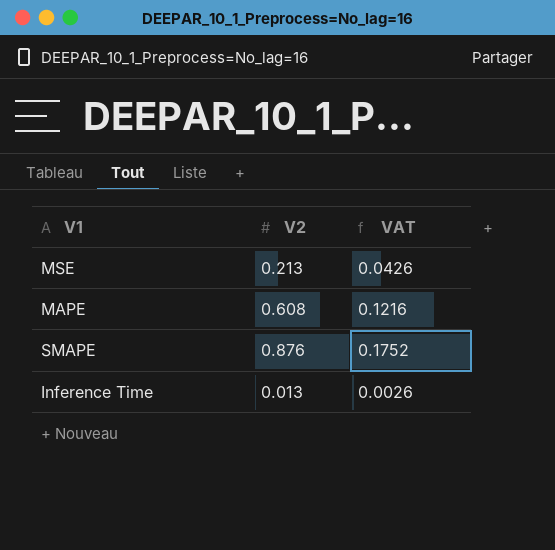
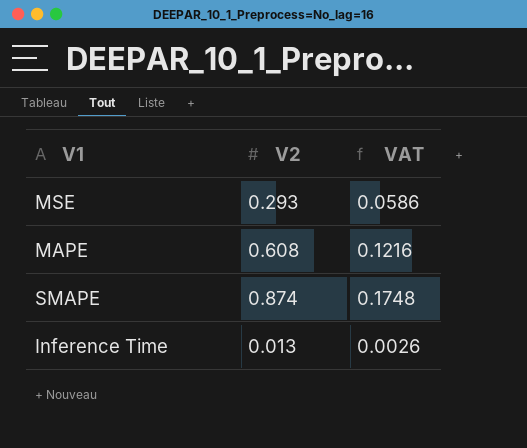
MSE | V2: 0.213 -> 0.293
MSE | VAT: 0.0426 -> 0.0586
SMAPE | V2: 0.876 -> 0.874
SMAPE | VAT: 0.1752 -> 0.1748

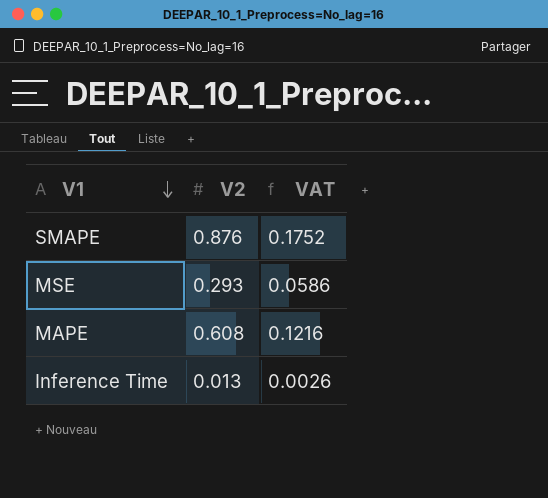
row order: none -> V1 descending
SMAPE | V2: 0.874 -> 0.876
SMAPE | VAT: 0.1748 -> 0.1752

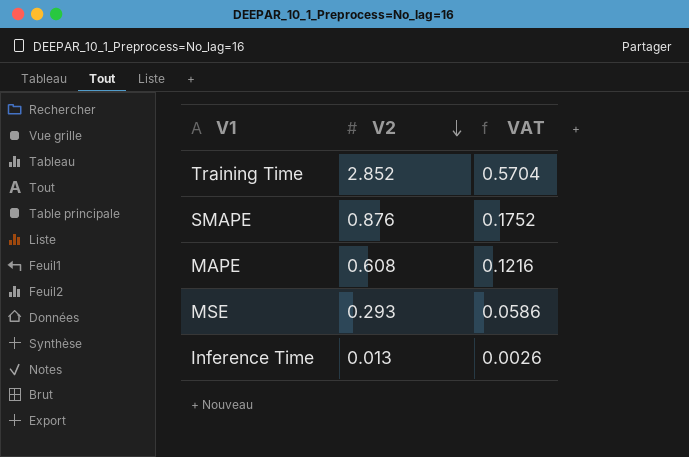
row order: V1 descending -> V2 descending
row Training Time: none -> 2.852 | 0.5704

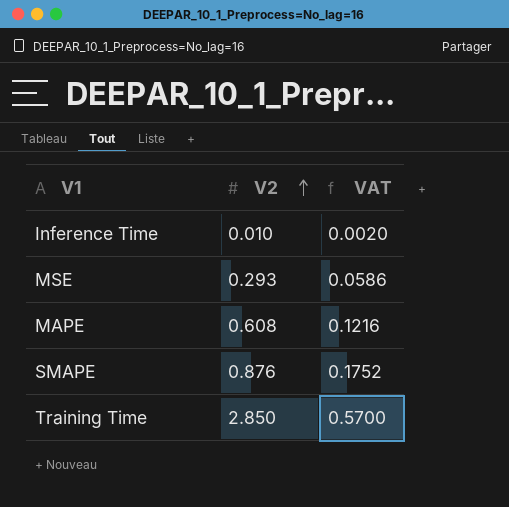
row order: V2 descending -> V2 ascending
Inference Time | V2: 0.013 -> 0.010
Inference Time | VAT: 0.0026 -> 0.0020
Training Time | V2: 2.852 -> 2.850
Training Time | VAT: 0.5704 -> 0.5700

